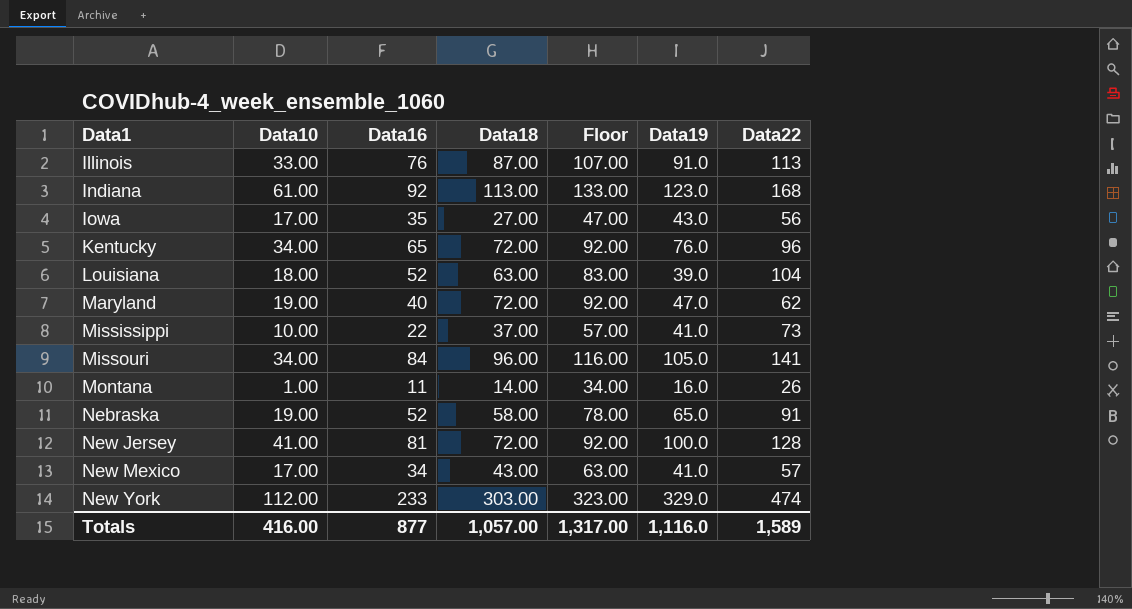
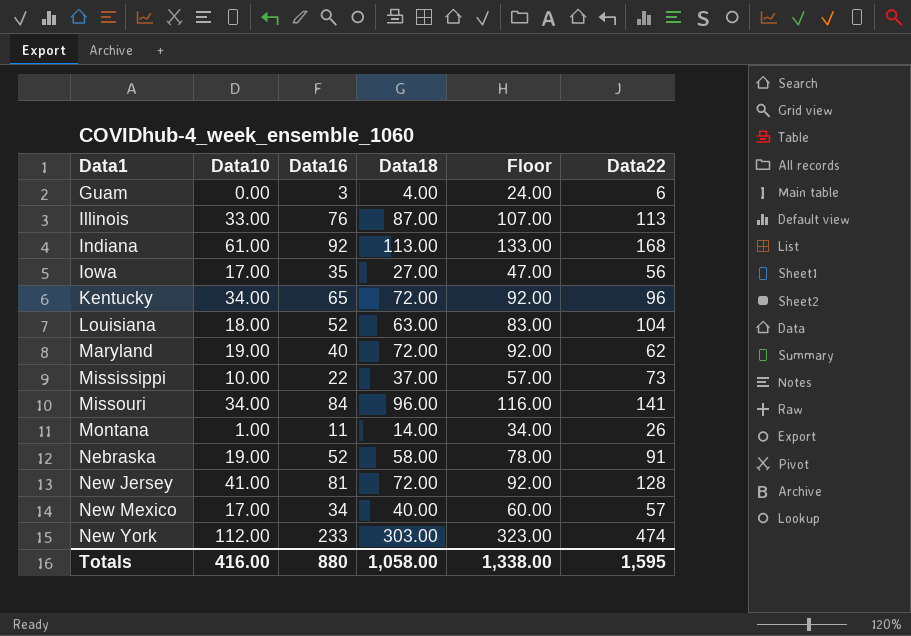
column Data19 | position: 6 -> none
row Guam: none -> 0.00 | 3 | 4.00 | 24.00 | 6
New Mexico | Data18: 43.00 -> 40.00
New Mexico | Floor: 63.00 -> 60.00
Totals | Data16: 877 -> 880
Totals | Data18: 1,057.00 -> 1,058.00
Totals | Floor: 1,317.00 -> 1,338.00
Totals | Data22: 1,589 -> 1,595

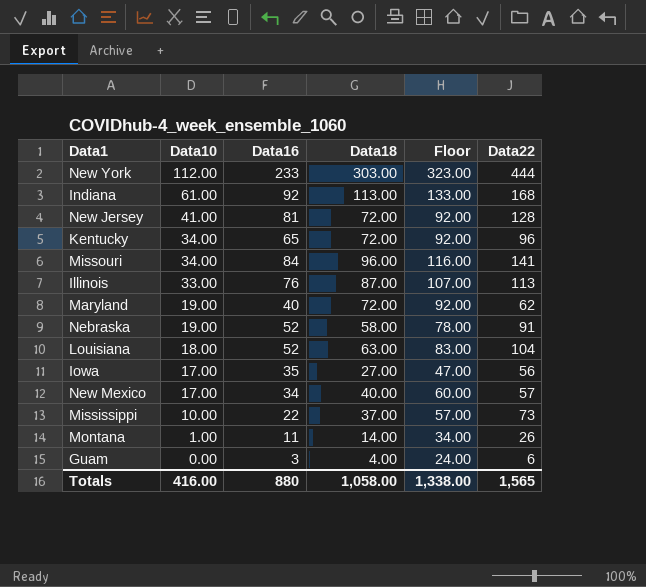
row order: Data1 ascending -> Data10 descending
New York | Data22: 474 -> 444
Totals | Data22: 1,595 -> 1,565

